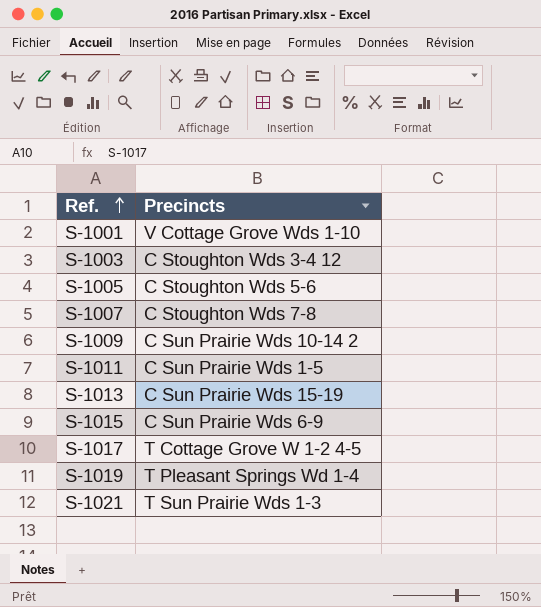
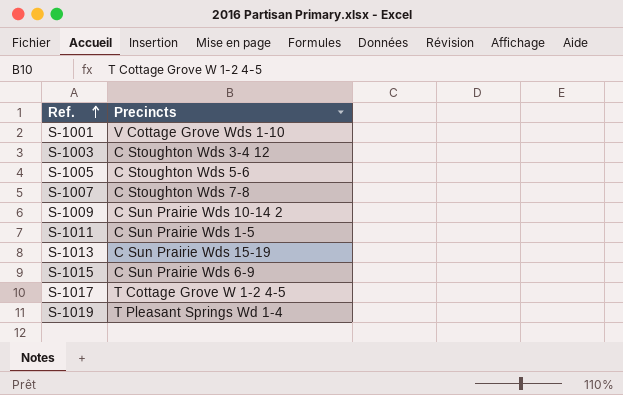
row S-1021: T Sun Prairie Wds 1-3 -> none

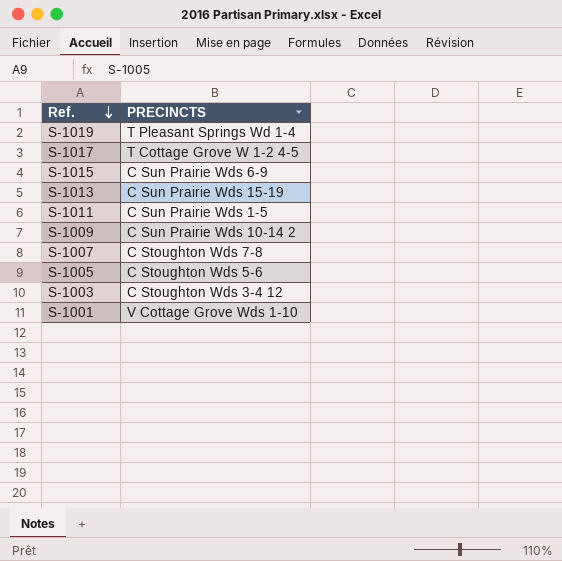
row order: Ref. ascending -> Ref. descending
column name: Precincts -> PRECINCTS

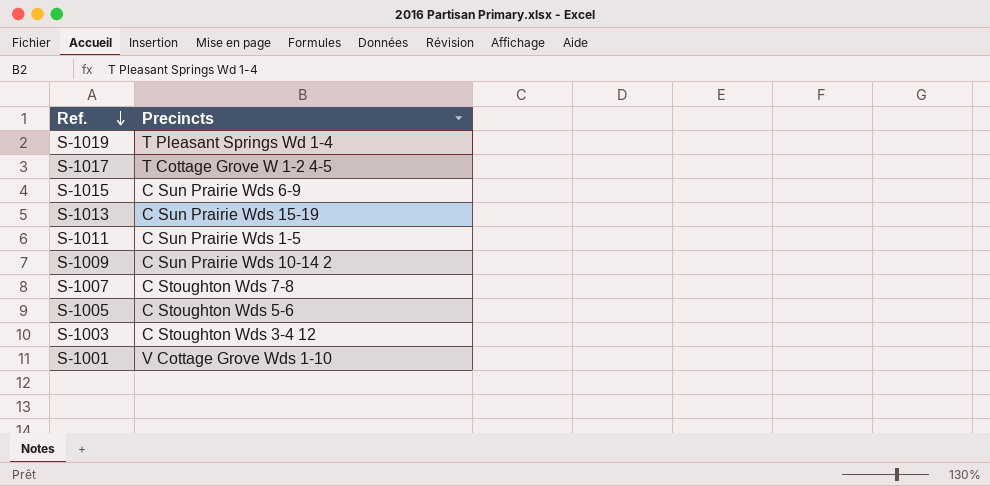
column name: PRECINCTS -> Precincts

